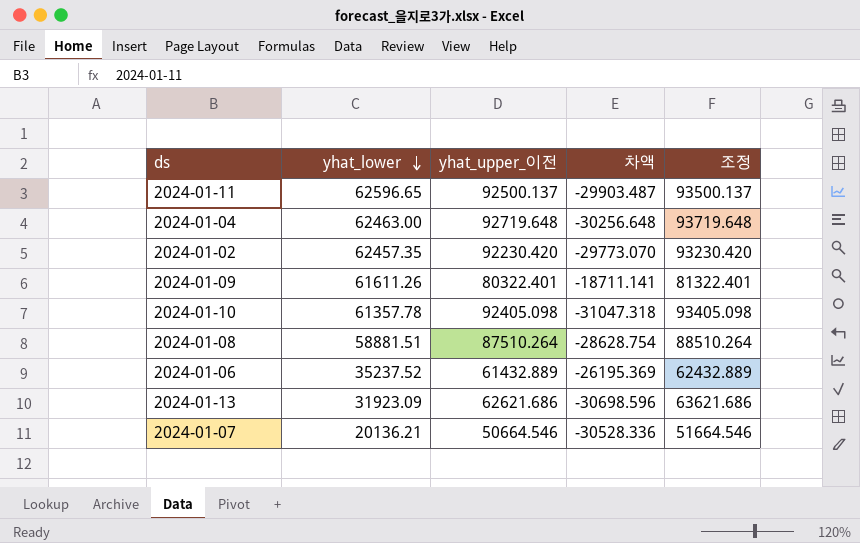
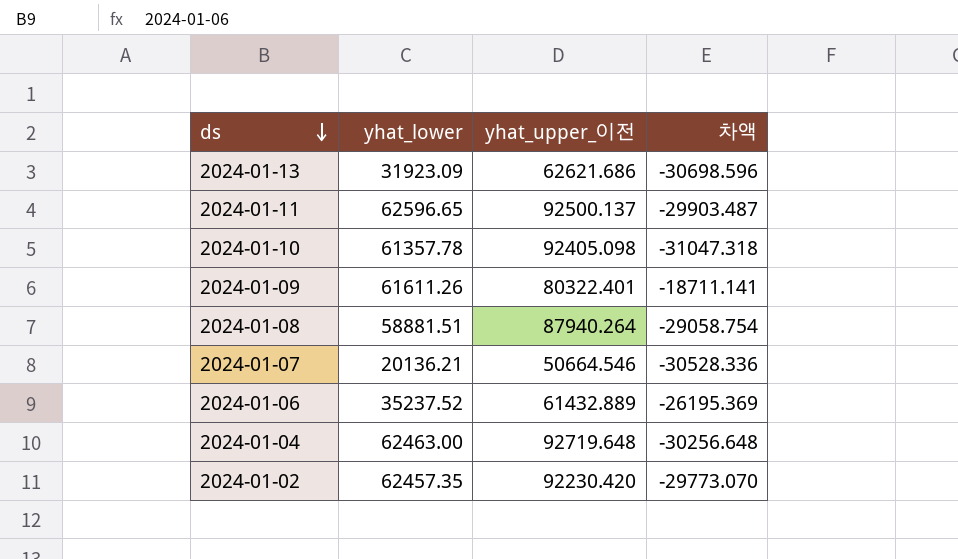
row order: yhat_lower descending -> ds descending
column 조정 | formula: [yhat_upper_이전] + 1000 -> none
2024-01-08 | yhat_upper_이전: 87510.264 -> 87940.264
2024-01-08 | 차액: -28628.754 -> -29058.754

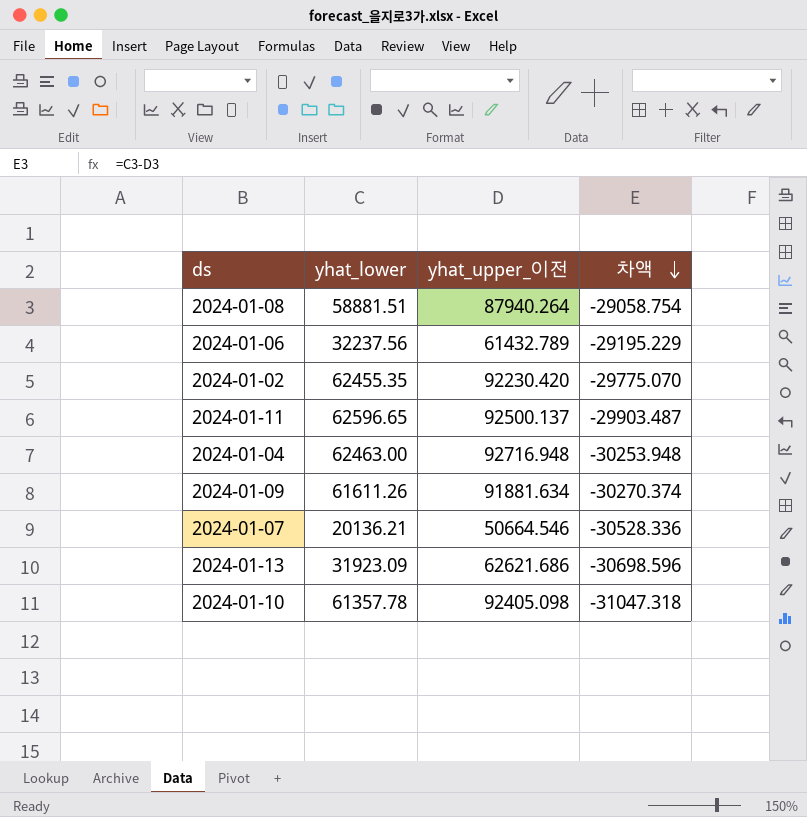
row order: ds descending -> 차액 descending
2024-01-06 | yhat_lower: 35237.52 -> 32237.56
2024-01-06 | yhat_upper_이전: 61432.889 -> 61432.789
2024-01-06 | 차액: -26195.369 -> -29195.229
2024-01-02 | yhat_lower: 62457.35 -> 62455.35
2024-01-02 | 차액: -29773.070 -> -29775.070
2024-01-04 | yhat_upper_이전: 92719.648 -> 92716.948
2024-01-04 | 차액: -30256.648 -> -30253.948
2024-01-09 | yhat_upper_이전: 80322.401 -> 91881.634
2024-01-09 | 차액: -18711.141 -> -30270.374

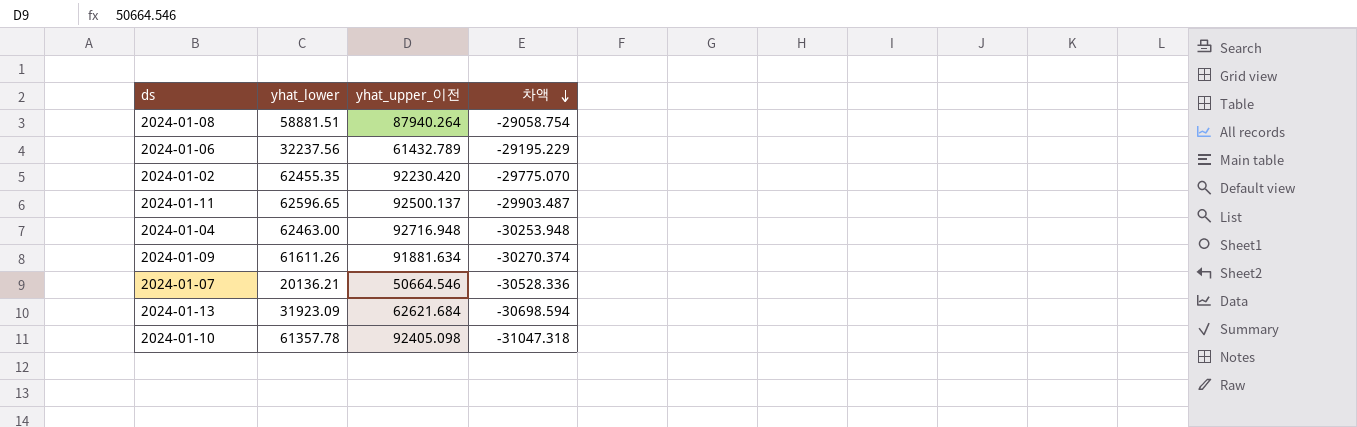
2024-01-13 | yhat_upper_이전: 62621.686 -> 62621.684
2024-01-13 | 차액: -30698.596 -> -30698.594

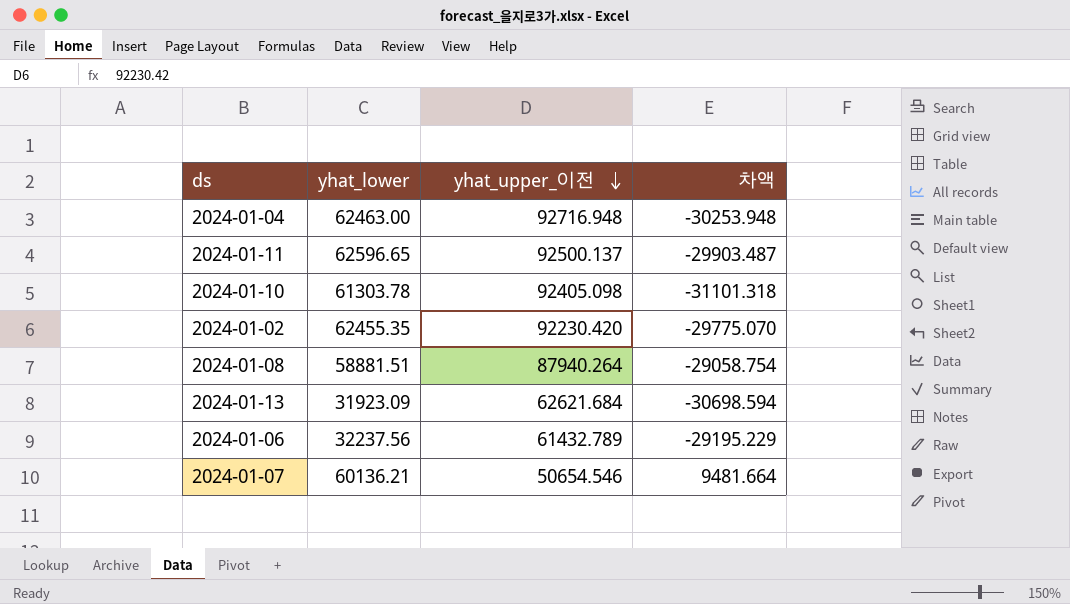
row order: 차액 descending -> yhat_upper_이전 descending
row 2024-01-09: 61611.26 | 91881.634 | -30270.374 -> none
2024-01-10 | yhat_lower: 61357.78 -> 61303.78
2024-01-10 | 차액: -31047.318 -> -31101.318
2024-01-07 | yhat_lower: 20136.21 -> 60136.21
2024-01-07 | yhat_upper_이전: 50664.546 -> 50654.546
2024-01-07 | 차액: -30528.336 -> 9481.664

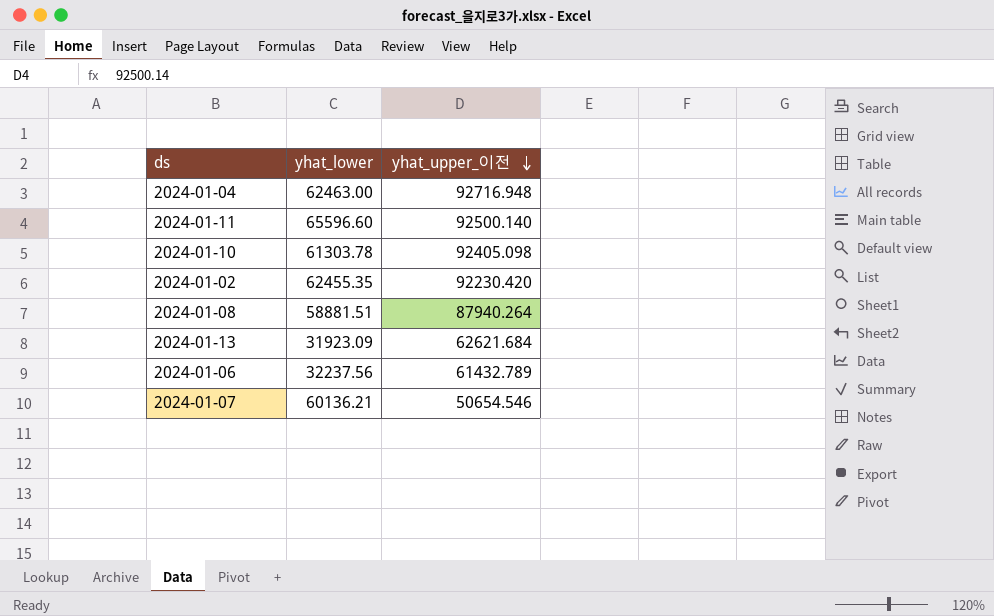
column 차액 | formula: [yhat_lower] - [yhat_upper_이전] -> none
2024-01-11 | yhat_lower: 62596.65 -> 65596.60
2024-01-11 | yhat_upper_이전: 92500.137 -> 92500.140

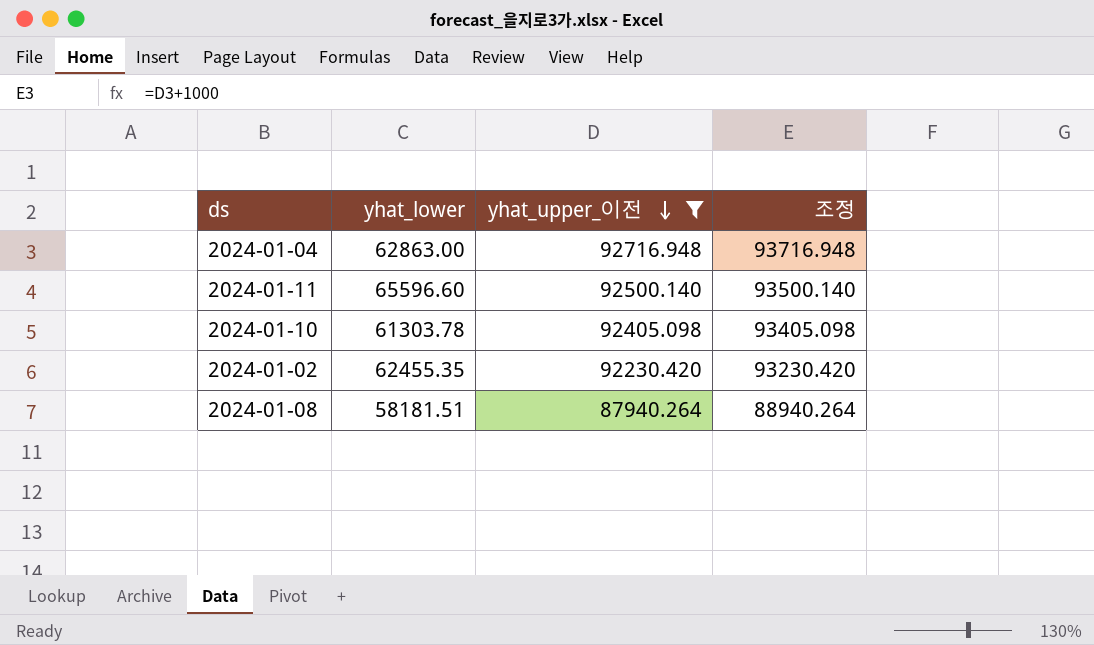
filter: none -> yhat_upper_이전 >= 87940.264
column 조정 | formula: none -> [yhat_upper_이전] + 1000
2024-01-04 | yhat_lower: 62463.00 -> 62863.00
2024-01-08 | yhat_lower: 58881.51 -> 58181.51

